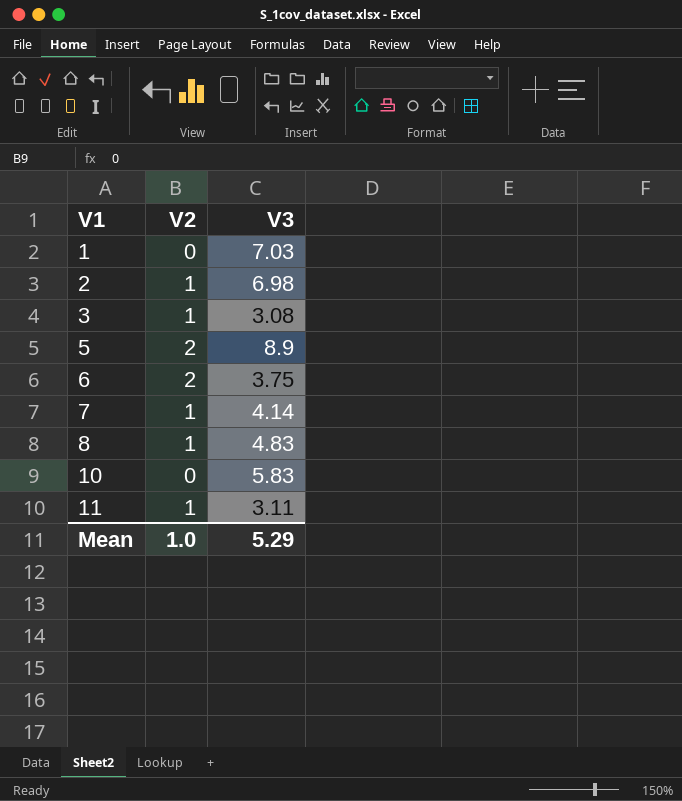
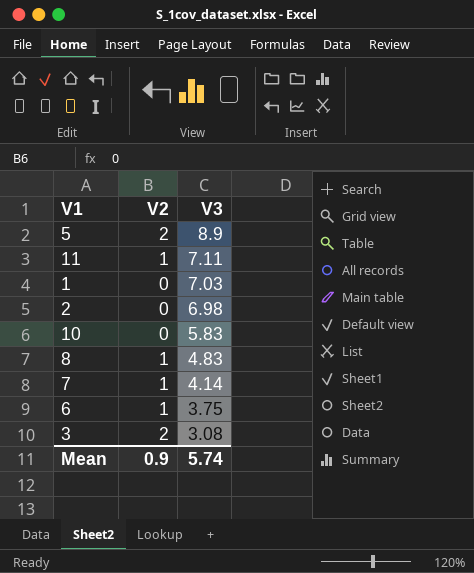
row order: V1 ascending -> V3 descending
11 | V3: 3.11 -> 7.11
2 | V2: 1 -> 0
6 | V2: 2 -> 1
3 | V2: 1 -> 2
Mean | V2: 1.0 -> 0.9
Mean | V3: 5.29 -> 5.74

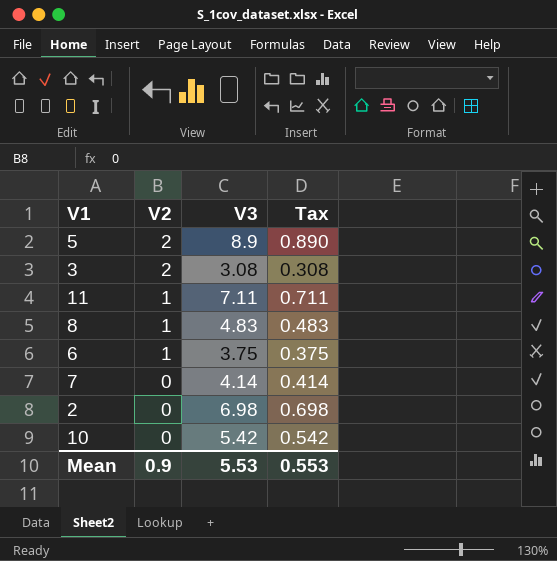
row order: V3 descending -> V2 descending
column Tax | formula: none -> [V3] * 0.1
row 1: 0 | 7.03 -> none
7 | V2: 1 -> 0
10 | V3: 5.83 -> 5.42
Mean | V3: 5.74 -> 5.53

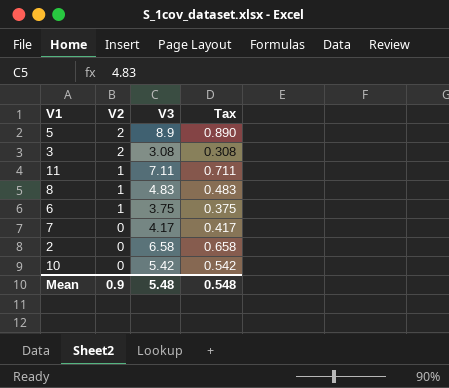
7 | V3: 4.14 -> 4.17
7 | Tax: 0.414 -> 0.417
2 | V3: 6.98 -> 6.58
2 | Tax: 0.698 -> 0.658
Mean | V3: 5.53 -> 5.48
Mean | Tax: 0.553 -> 0.548

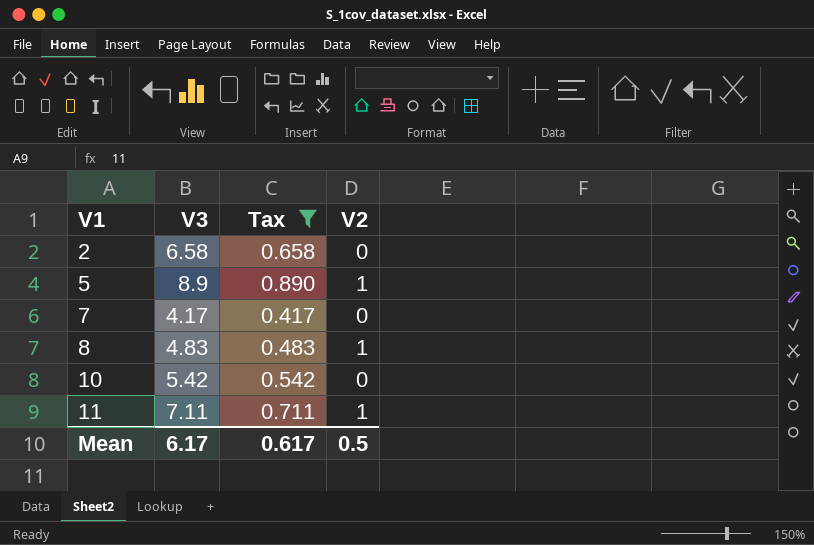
filter: none -> Tax >= 0.417
row order: V2 descending -> V1 ascending
column V2 | position: 2 -> 4
5 | V2: 2 -> 1
Mean | V3: 5.48 -> 6.17
Mean | Tax: 0.548 -> 0.617
Mean | V2: 0.9 -> 0.5

